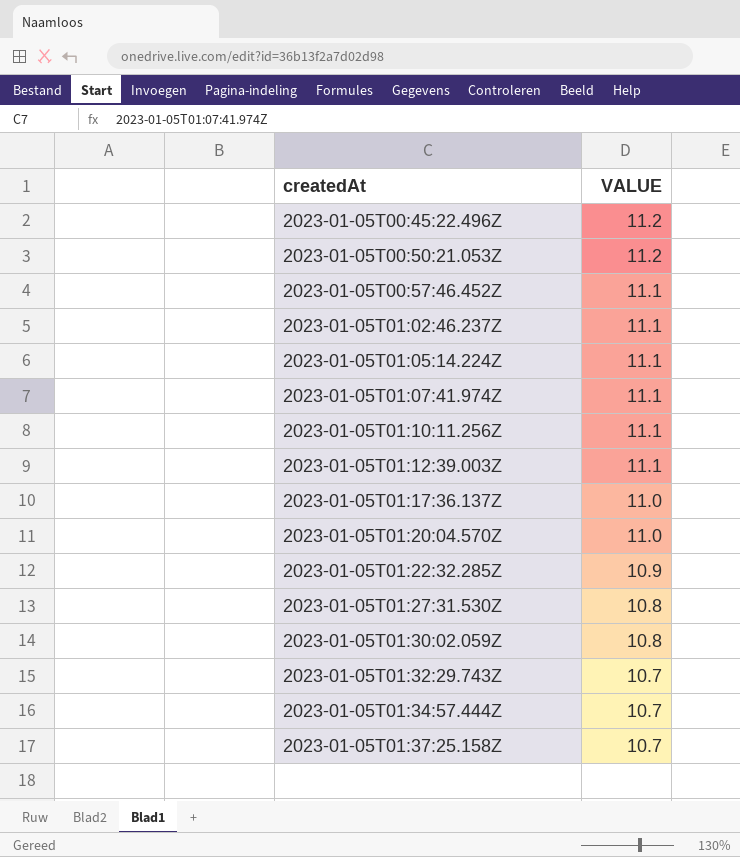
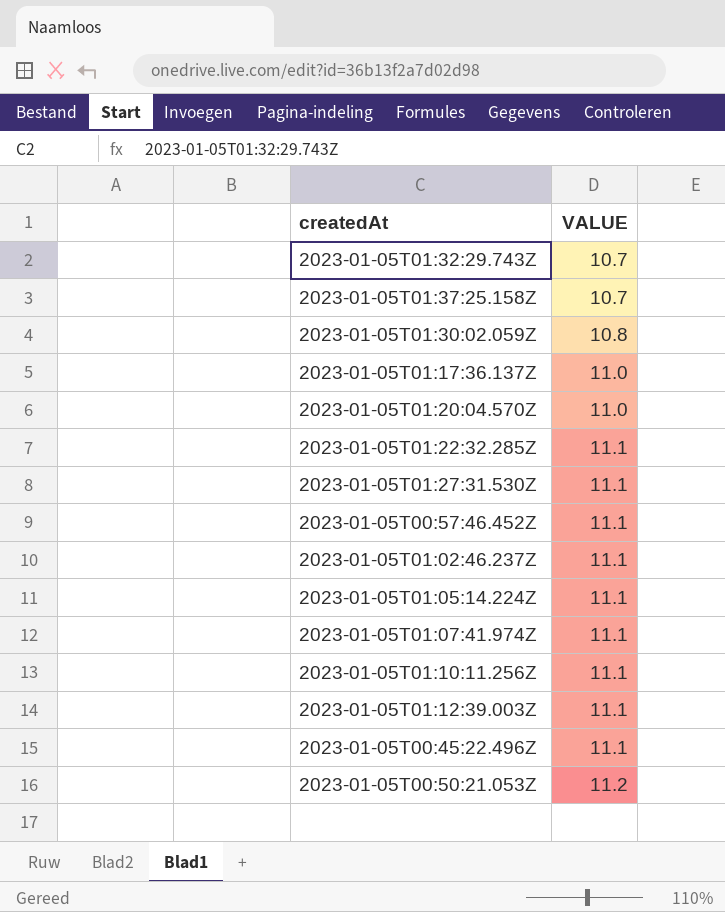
row order: createdAt ascending -> VALUE ascending
row 2023-01-05T01:34:57.444Z: 10.7 -> none
2023-01-05T01:22:32.285Z | VALUE: 10.9 -> 11.1
2023-01-05T01:27:31.530Z | VALUE: 10.8 -> 11.1
2023-01-05T00:45:22.496Z | VALUE: 11.2 -> 11.1

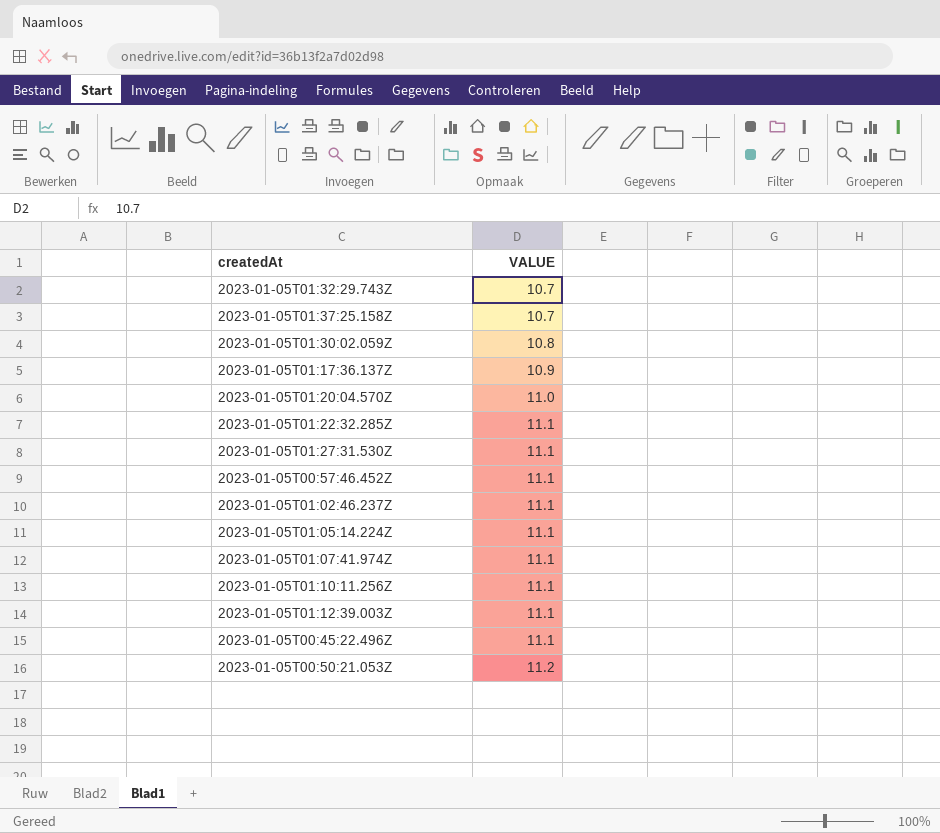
2023-01-05T01:17:36.137Z | VALUE: 11.0 -> 10.9

